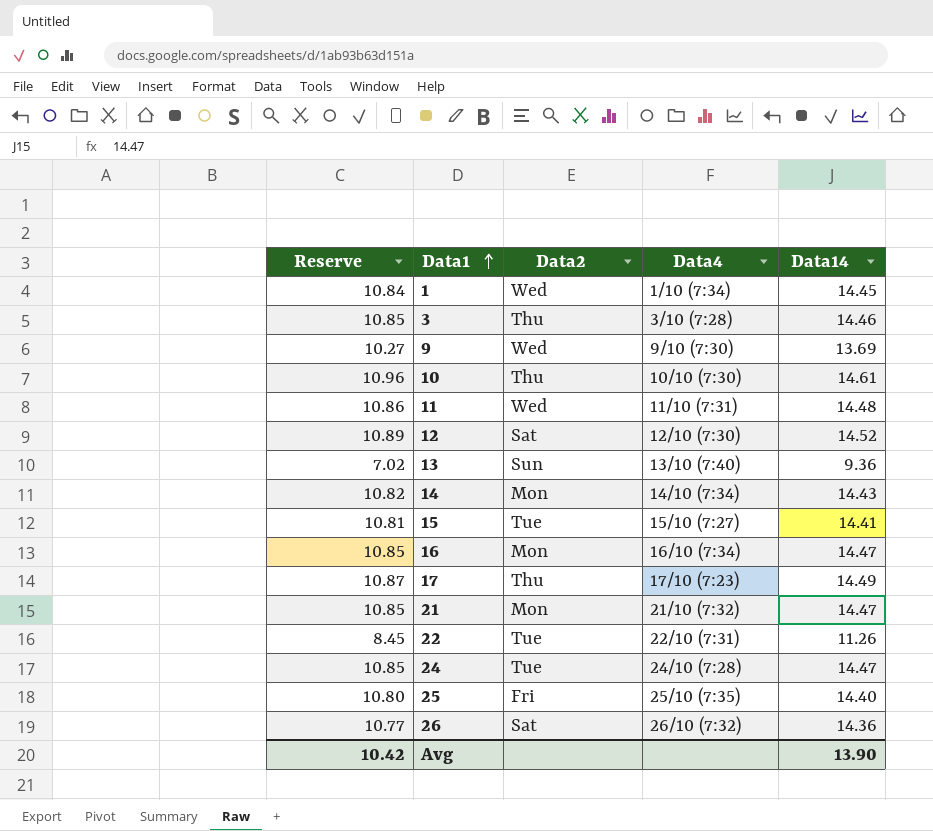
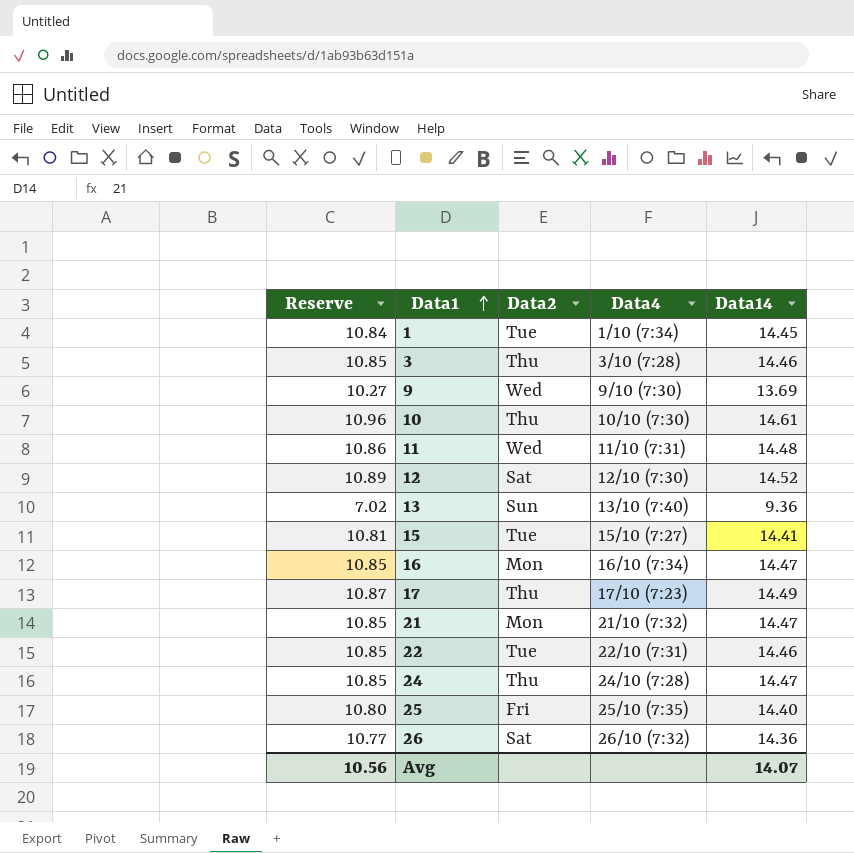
row 14: 10.82 | Mon | 14/10 (7:34) | 14.43 -> none
1 | Data2: Wed -> Tue
22 | Reserve: 8.45 -> 10.85
22 | Data14: 11.26 -> 14.46
24 | Data2: Tue -> Thu
Avg | Reserve: 10.42 -> 10.56
Avg | Data14: 13.90 -> 14.07

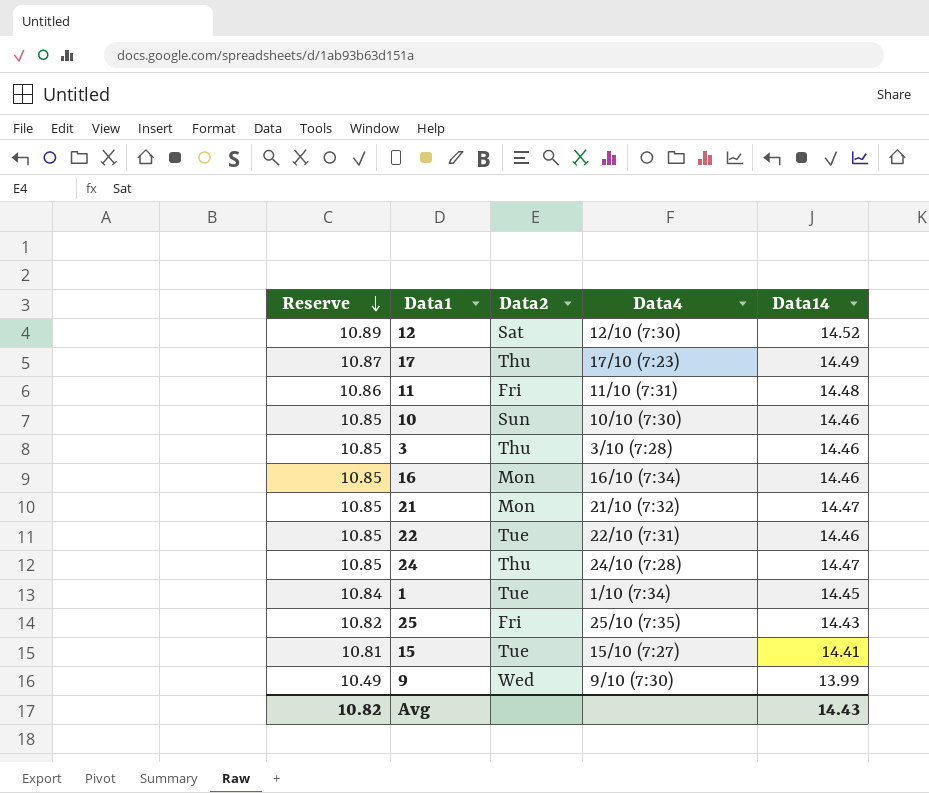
row order: Data1 ascending -> Reserve descending
row 13: 7.02 | Sun | 13/10 (7:40) | 9.36 -> none
row 26: 10.77 | Sat | 26/10 (7:32) | 14.36 -> none
11 | Data2: Wed -> Fri
10 | Reserve: 10.96 -> 10.85
10 | Data2: Thu -> Sun
10 | Data14: 14.61 -> 14.46
16 | Data14: 14.47 -> 14.46
25 | Reserve: 10.80 -> 10.82
25 | Data14: 14.40 -> 14.43
9 | Reserve: 10.27 -> 10.49
9 | Data14: 13.69 -> 13.99
Avg | Reserve: 10.56 -> 10.82
Avg | Data14: 14.07 -> 14.43

